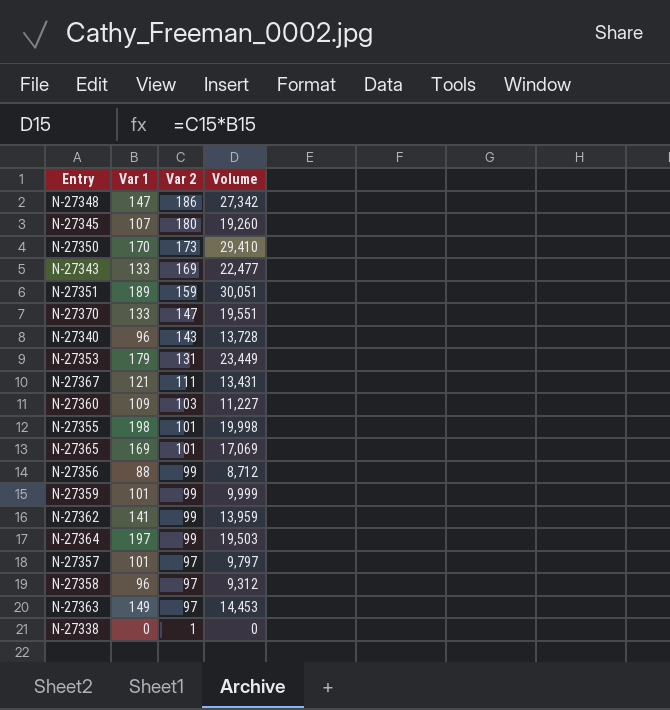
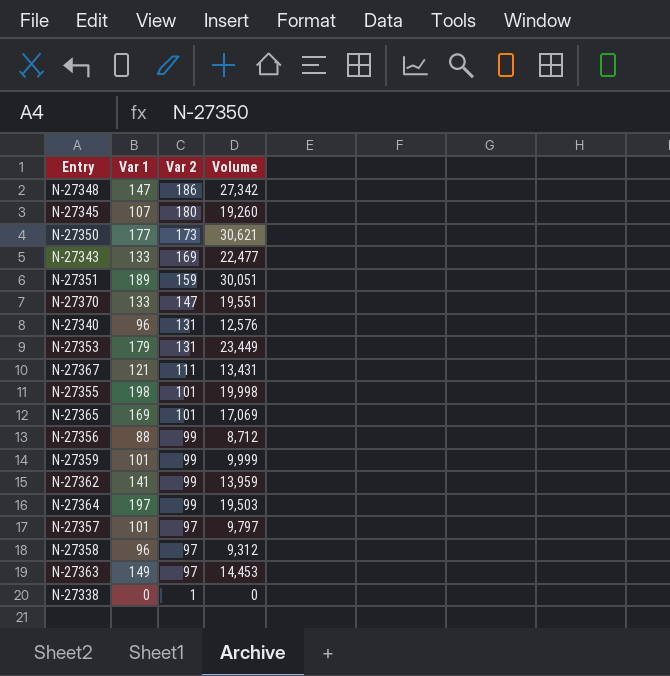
row N-27360: 109 | 103 | 11,227 -> none
N-27350 | Var 1: 170 -> 177
N-27350 | Volume: 29,410 -> 30,621
N-27340 | Var 2: 143 -> 131
N-27340 | Volume: 13,728 -> 12,576

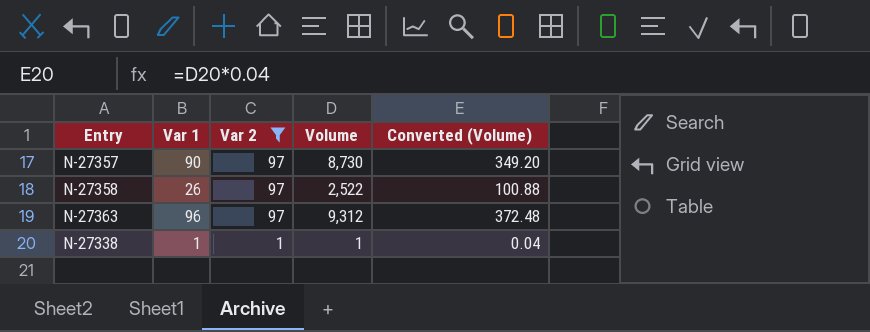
filter: none -> Var 2 <= 97
column Converted (Volume) | formula: none -> [Volume] * 0.04
N-27357 | Var 1: 101 -> 90
N-27357 | Volume: 9,797 -> 8,730
N-27358 | Var 1: 96 -> 26
N-27358 | Volume: 9,312 -> 2,522
N-27363 | Var 1: 149 -> 96
N-27363 | Volume: 14,453 -> 9,312
N-27338 | Var 1: 0 -> 1
N-27338 | Volume: 0 -> 1

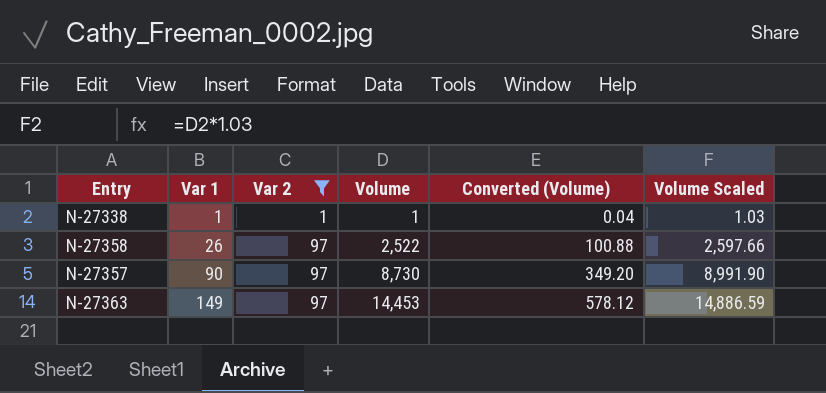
row order: Var 2 descending -> Var 1 ascending
column Volume Scaled | formula: none -> [Volume] * 1.03
N-27363 | Var 1: 96 -> 149
N-27363 | Volume: 9,312 -> 14,453
N-27363 | Converted (Volume): 372.48 -> 578.12

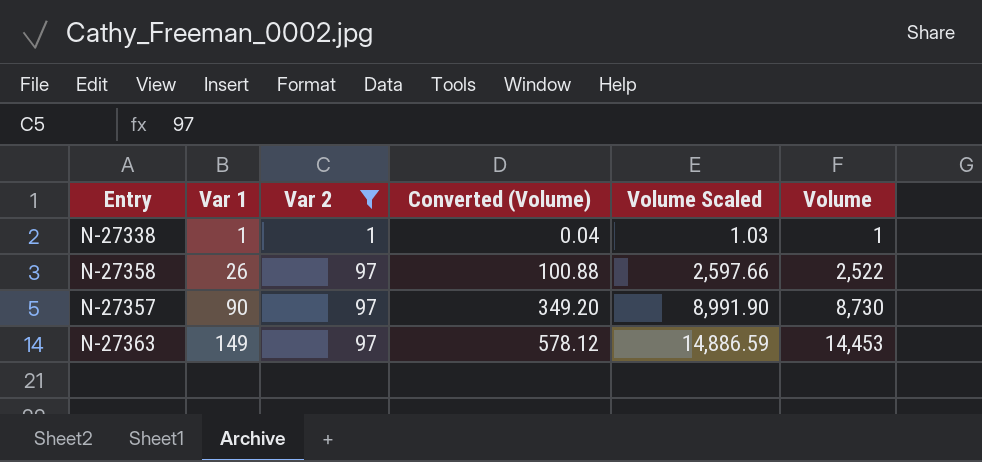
column Volume | position: 4 -> 6

